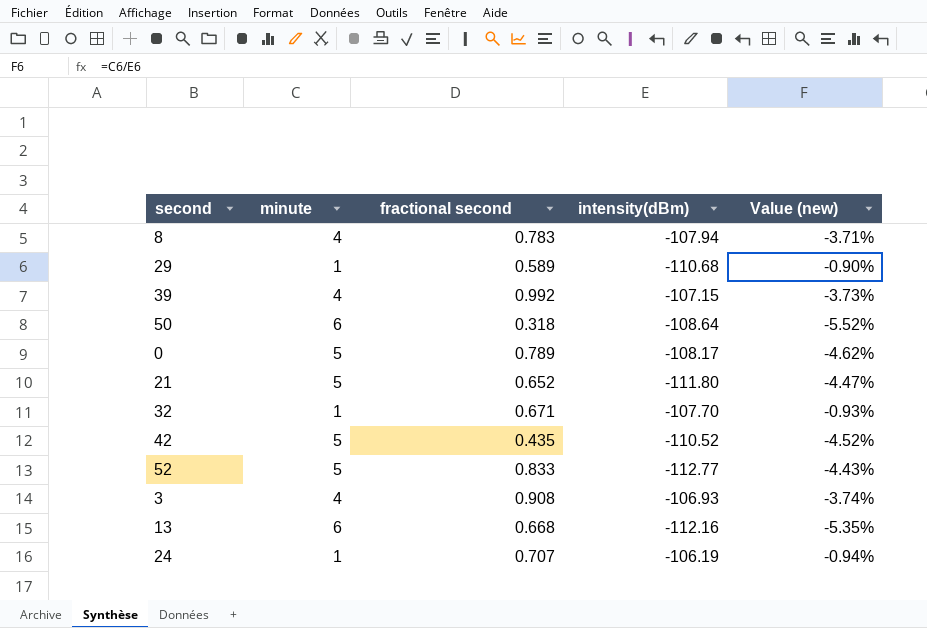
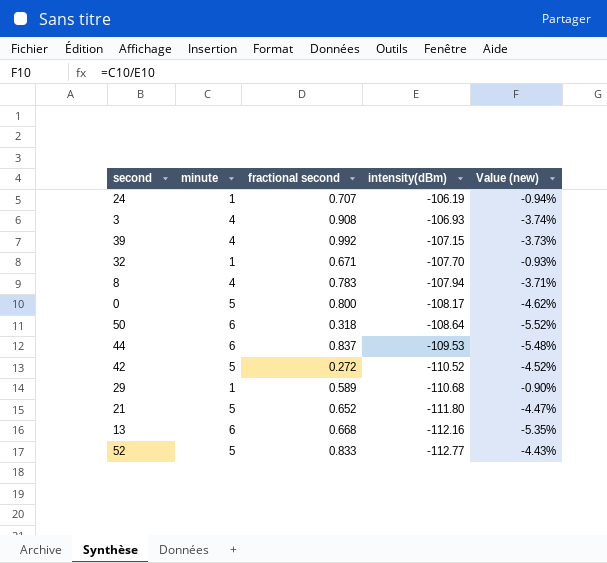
row order: none -> intensity(dBm) descending
0 | fractional second: 0.789 -> 0.800
row 44: none -> 6 | 0.837 | -109.53 | -5.48%
42 | fractional second: 0.435 -> 0.272

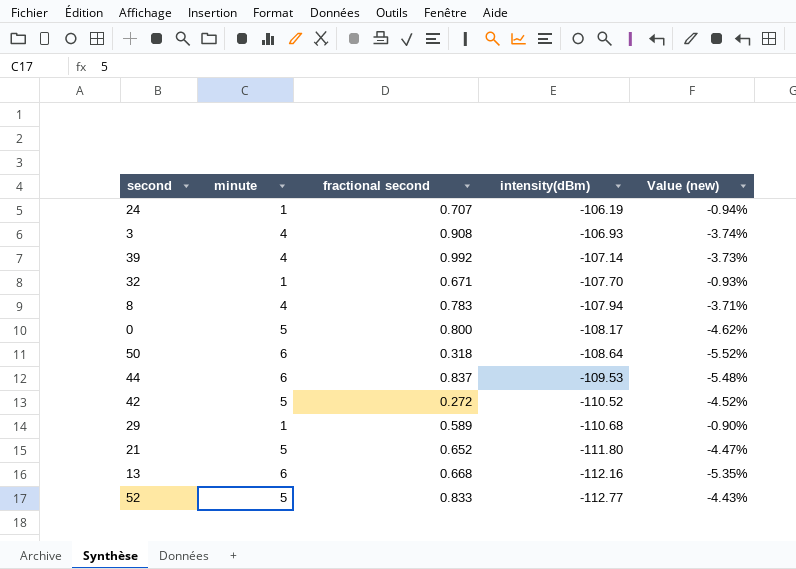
39 | intensity(dBm): -107.15 -> -107.14

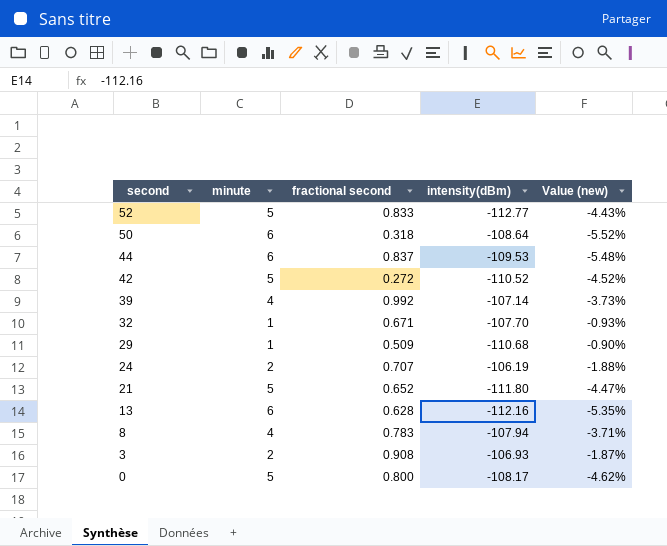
row order: intensity(dBm) descending -> second descending
29 | fractional second: 0.589 -> 0.509
24 | minute: 1 -> 2
24 | Value (new): -0.94% -> -1.88%
13 | fractional second: 0.668 -> 0.628
3 | minute: 4 -> 2
3 | Value (new): -3.74% -> -1.87%

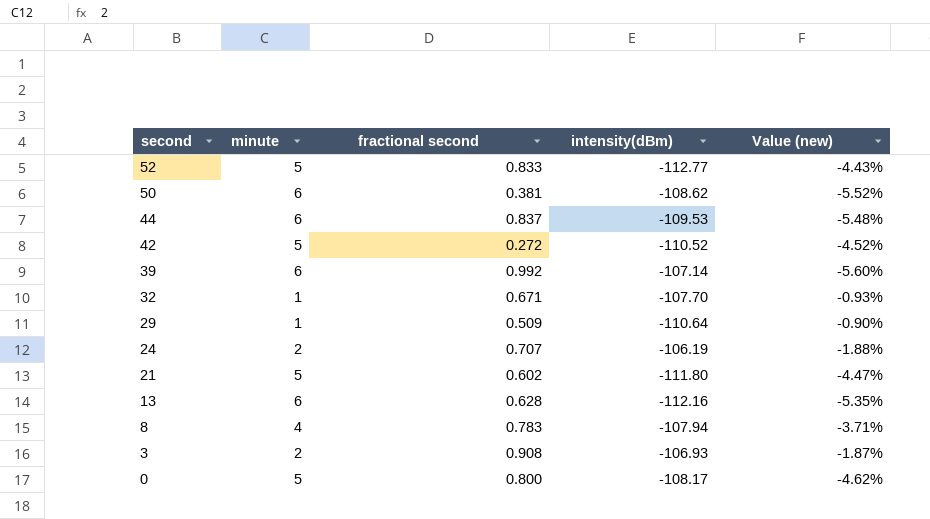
50 | fractional second: 0.318 -> 0.381
50 | intensity(dBm): -108.64 -> -108.62
39 | minute: 4 -> 6
39 | Value (new): -3.73% -> -5.60%
29 | intensity(dBm): -110.68 -> -110.64
21 | fractional second: 0.652 -> 0.602

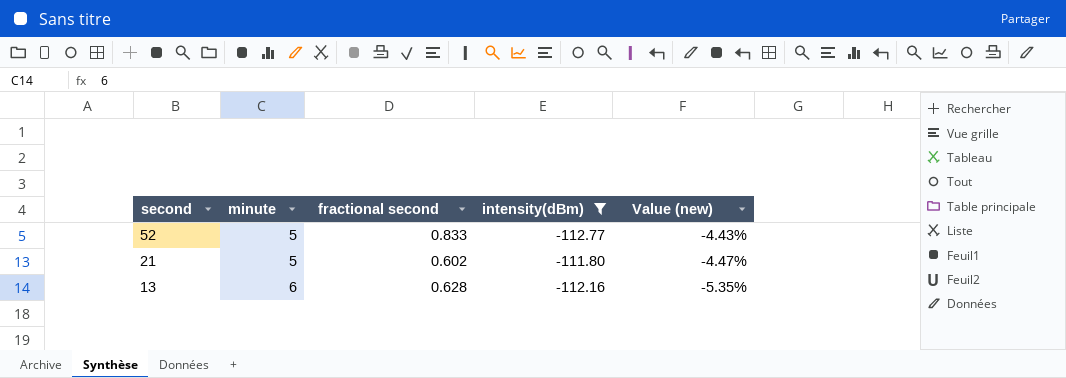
filter: none -> intensity(dBm) <= -111.80

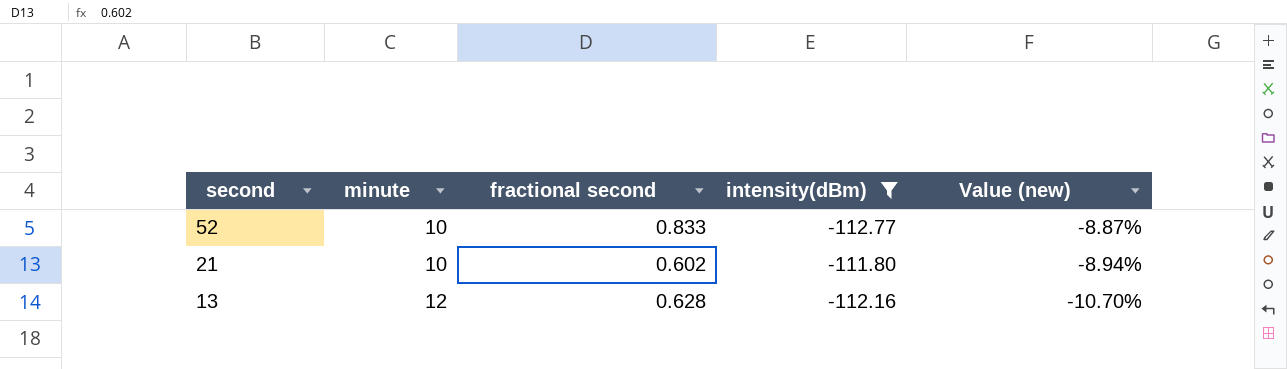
52 | minute: 5 -> 10
52 | Value (new): -4.43% -> -8.87%
21 | minute: 5 -> 10
21 | Value (new): -4.47% -> -8.94%
13 | minute: 6 -> 12
13 | Value (new): -5.35% -> -10.70%

